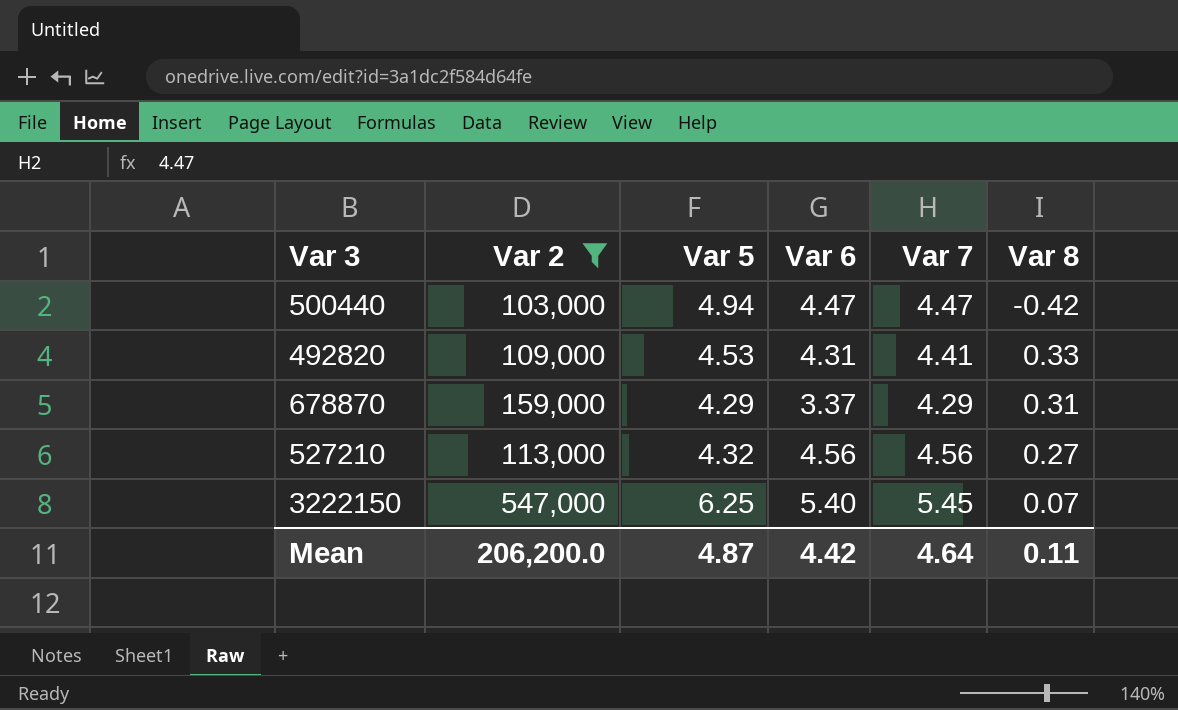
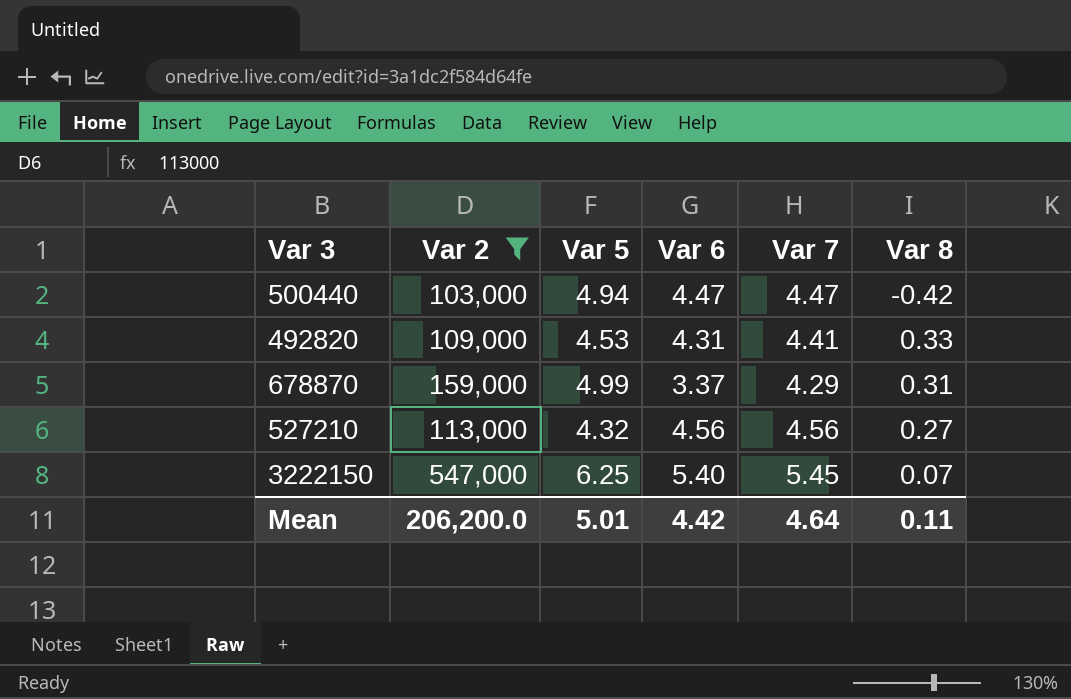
678870 | Var 5: 4.29 -> 4.99
Mean | Var 5: 4.87 -> 5.01

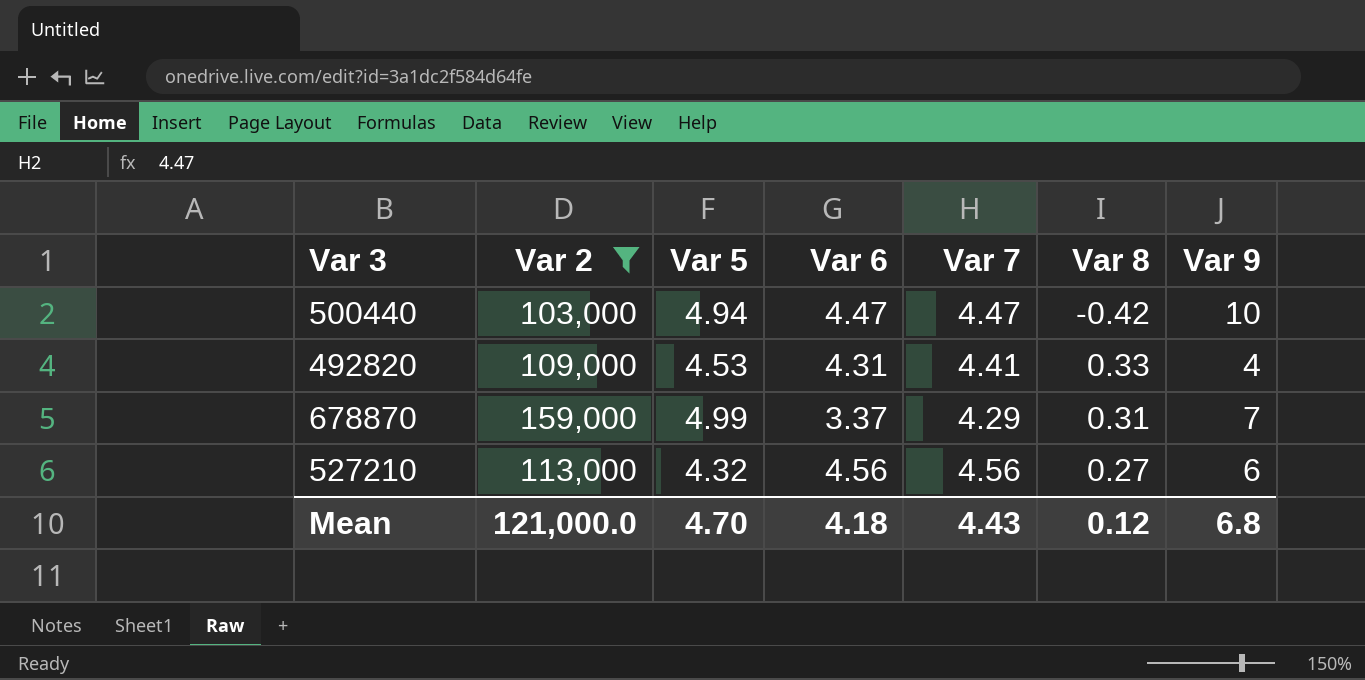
column Var 9 | position: none -> 7
row 3222150: 547,000 | 6.25 | 5.40 | 5.45 | 0.07 -> none
Mean | Var 2: 206,200.0 -> 121,000.0
Mean | Var 5: 5.01 -> 4.70
Mean | Var 6: 4.42 -> 4.18
Mean | Var 7: 4.64 -> 4.43
Mean | Var 8: 0.11 -> 0.12

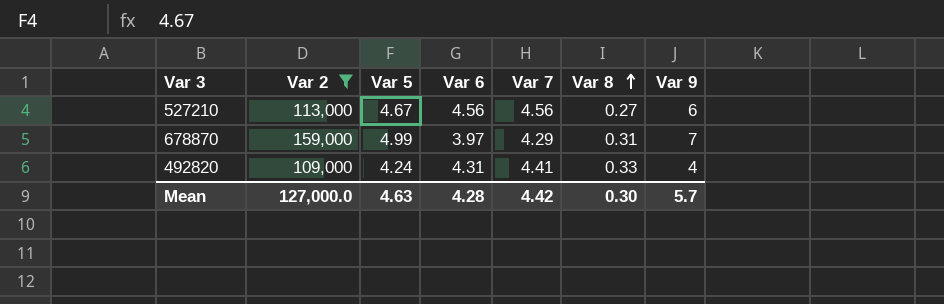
row order: none -> Var 8 ascending
row 500440: 103,000 | 4.94 | 4.47 | 4.47 | -0.42 | 10 -> none
527210 | Var 5: 4.32 -> 4.67
678870 | Var 6: 3.37 -> 3.97
492820 | Var 5: 4.53 -> 4.24
Mean | Var 2: 121,000.0 -> 127,000.0
Mean | Var 5: 4.70 -> 4.63
Mean | Var 6: 4.18 -> 4.28
Mean | Var 7: 4.43 -> 4.42
Mean | Var 8: 0.12 -> 0.30
Mean | Var 9: 6.8 -> 5.7

